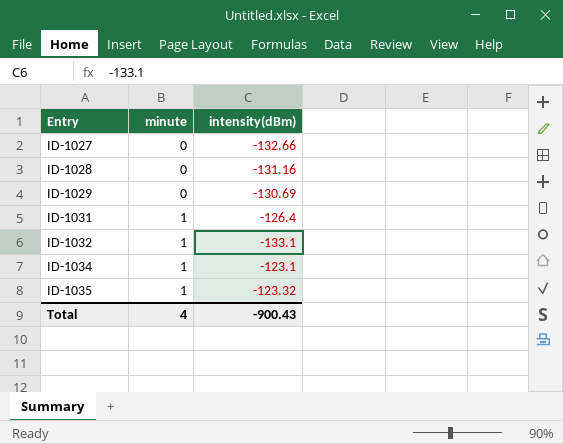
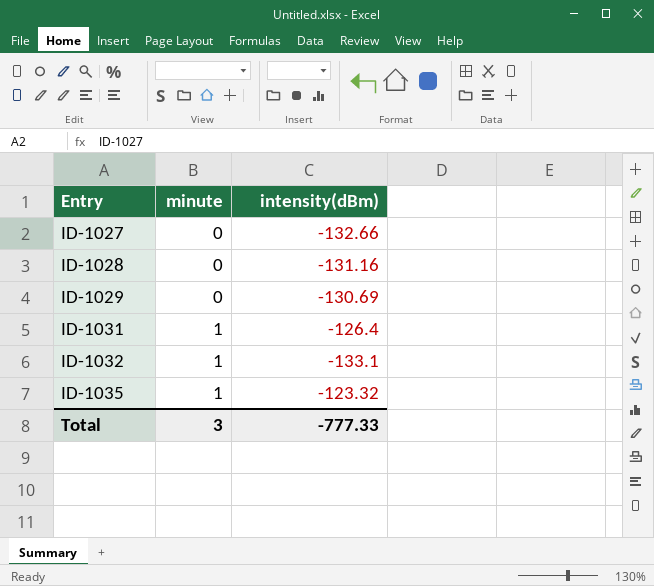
row ID-1034: 1 | -123.1 -> none
Total | minute: 4 -> 3
Total | intensity(dBm): -900.43 -> -777.33

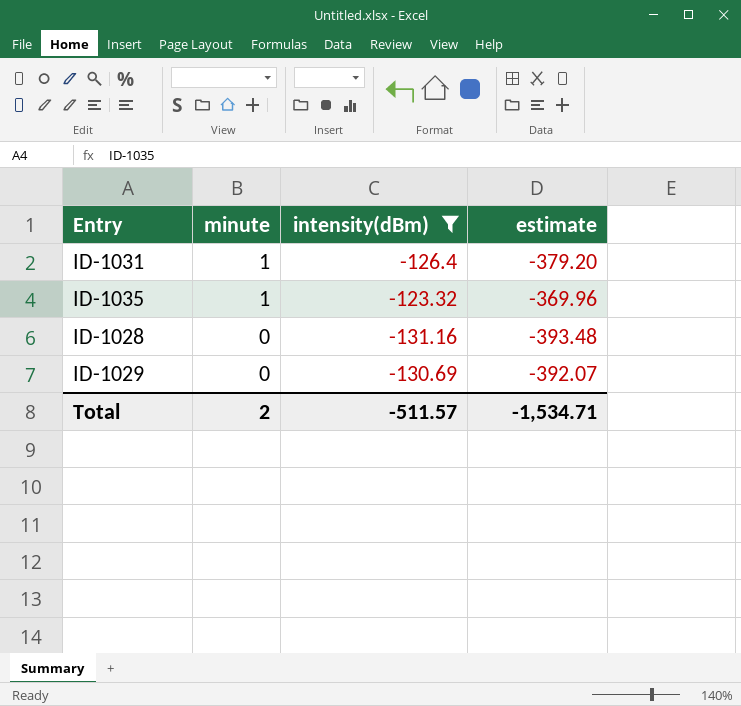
filter: none -> intensity(dBm) >= -131.16
row order: Entry ascending -> minute descending
column estimate | formula: none -> [intensity(dBm)] * 3
Total | minute: 3 -> 2
Total | intensity(dBm): -777.33 -> -511.57

